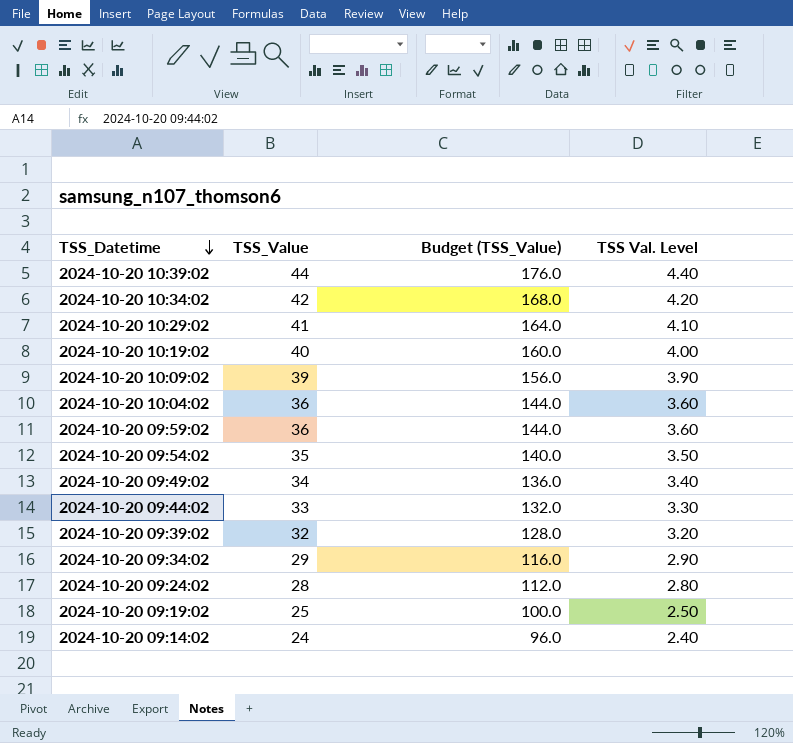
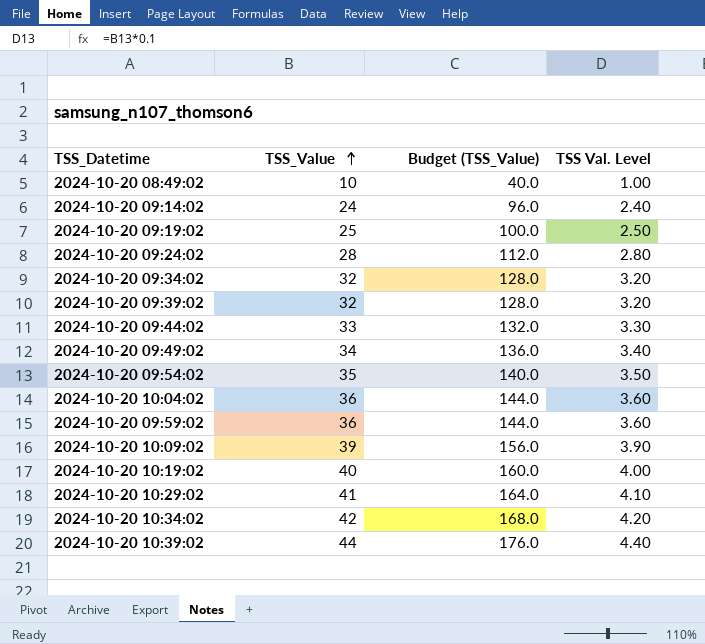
row order: TSS_Datetime descending -> TSS_Value ascending
row 2024-10-20 08:49:02: none -> 10 | 40.0 | 1.00
2024-10-20 09:34:02 | TSS_Value: 29 -> 32
2024-10-20 09:34:02 | Budget (TSS_Value): 116.0 -> 128.0
2024-10-20 09:34:02 | TSS Val. Level: 2.90 -> 3.20

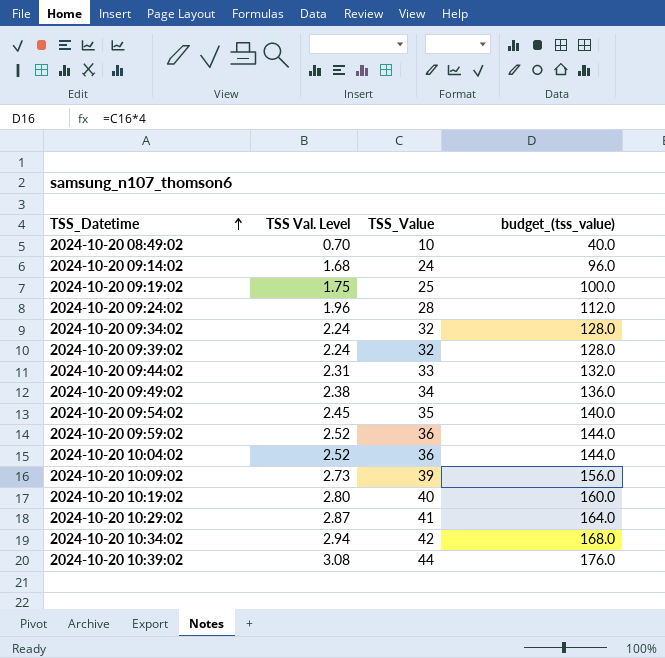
row order: TSS_Value ascending -> TSS_Datetime ascending
column TSS Val. Level | formula: [TSS_Value] * 0.1 -> [TSS_Value] * 0.07
column TSS Val. Level | position: 4 -> 2
column name: Budget (TSS_Value) -> budget_(tss_value)

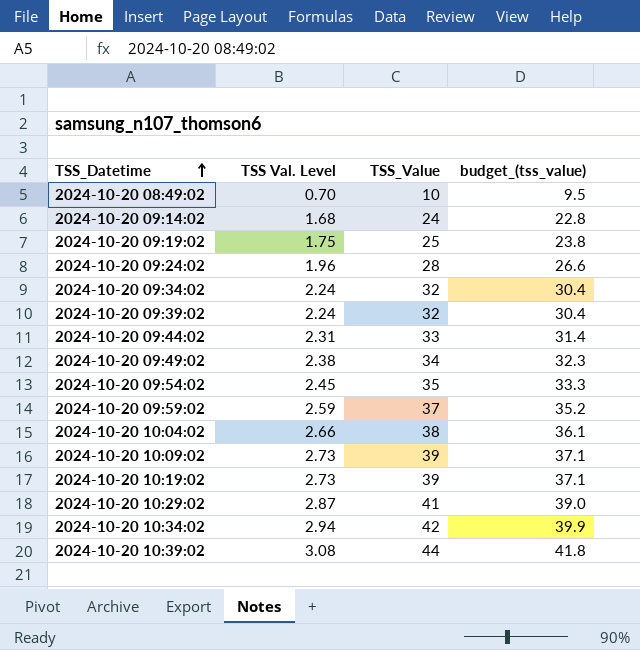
column budget_(tss_value) | formula: [TSS_Value] * 4 -> [TSS_Value] * 0.95
2024-10-20 09:59:02 | TSS Val. Level: 2.52 -> 2.59
2024-10-20 09:59:02 | TSS_Value: 36 -> 37
2024-10-20 10:04:02 | TSS Val. Level: 2.52 -> 2.66
2024-10-20 10:04:02 | TSS_Value: 36 -> 38
2024-10-20 10:19:02 | TSS Val. Level: 2.80 -> 2.73
2024-10-20 10:19:02 | TSS_Value: 40 -> 39

